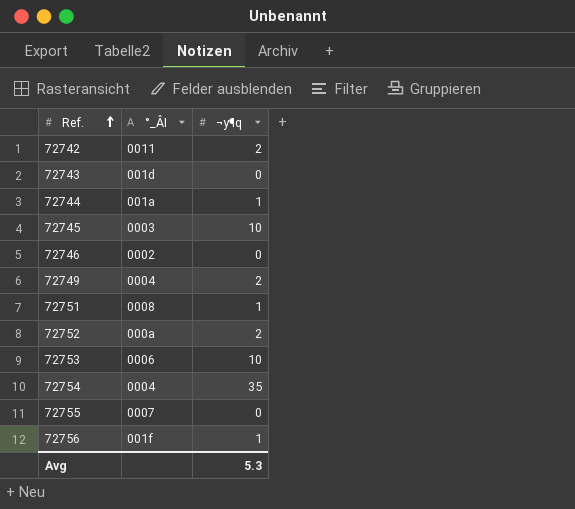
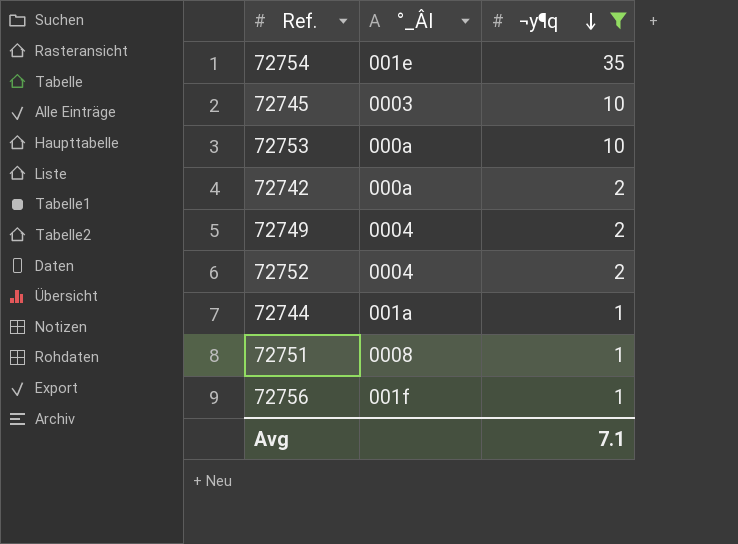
filter: none -> ¬y¶q != 0
row order: Ref. ascending -> ¬y¶q descending
72754 | °_ÂI: 0004 -> 001e
72753 | °_ÂI: 0006 -> 000a
72742 | °_ÂI: 0011 -> 000a
72752 | °_ÂI: 000a -> 0004
Avg | ¬y¶q: 5.3 -> 7.1

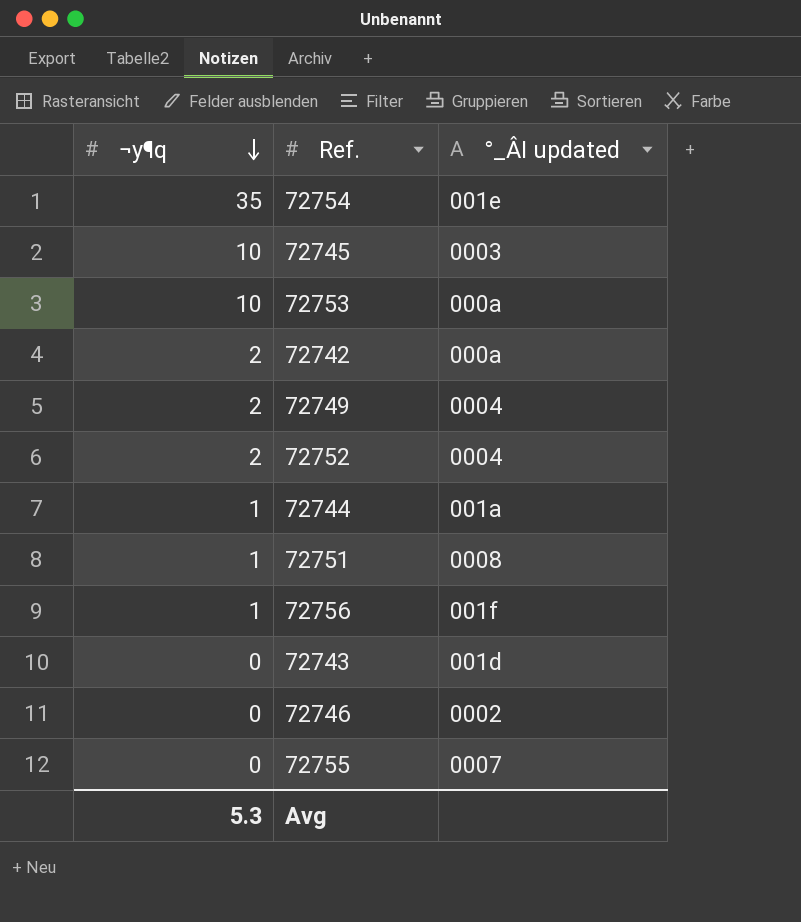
filter: ¬y¶q != 0 -> none
column ¬y¶q | position: 3 -> 1
column name: °_ÂI -> °_ÂI updated
Avg | ¬y¶q: 7.1 -> 5.3

